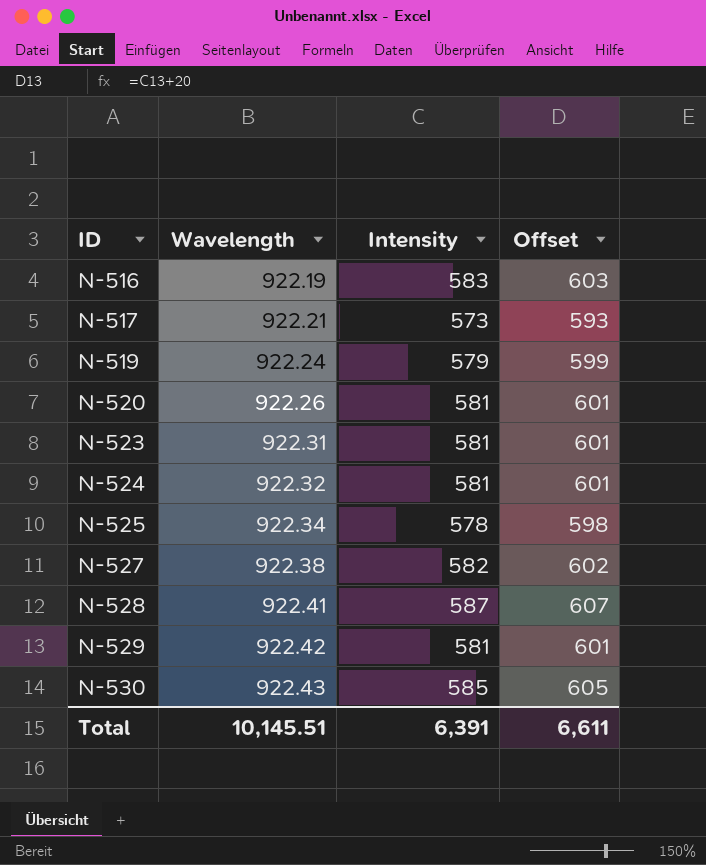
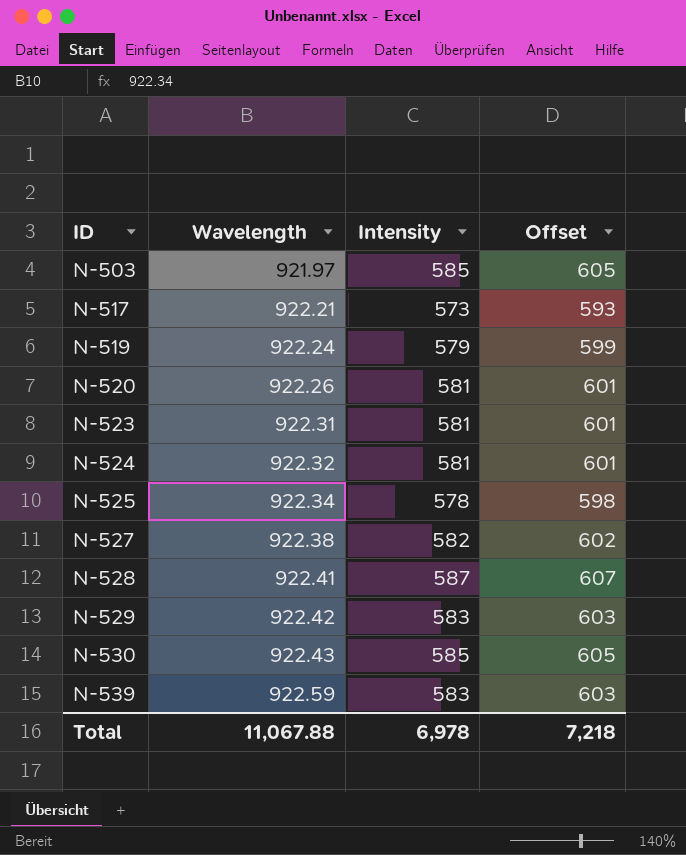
row N-516: 922.19 | 583 | 603 -> none
row N-503: none -> 921.97 | 585 | 605
N-529 | Intensity: 581 -> 583
N-529 | Offset: 601 -> 603
row N-539: none -> 922.59 | 583 | 603
Total | Wavelength: 10,145.51 -> 11,067.88
Total | Intensity: 6,391 -> 6,978
Total | Offset: 6,611 -> 7,218

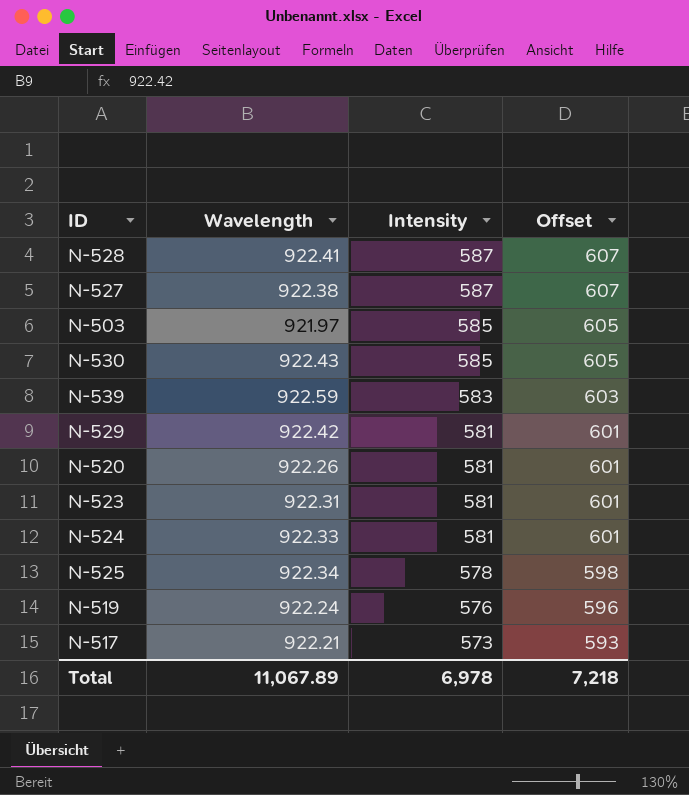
row order: ID ascending -> Intensity descending
N-527 | Intensity: 582 -> 587
N-527 | Offset: 602 -> 607
N-529 | Intensity: 583 -> 581
N-529 | Offset: 603 -> 601
N-524 | Wavelength: 922.32 -> 922.33
N-519 | Intensity: 579 -> 576
N-519 | Offset: 599 -> 596
Total | Wavelength: 11,067.88 -> 11,067.89

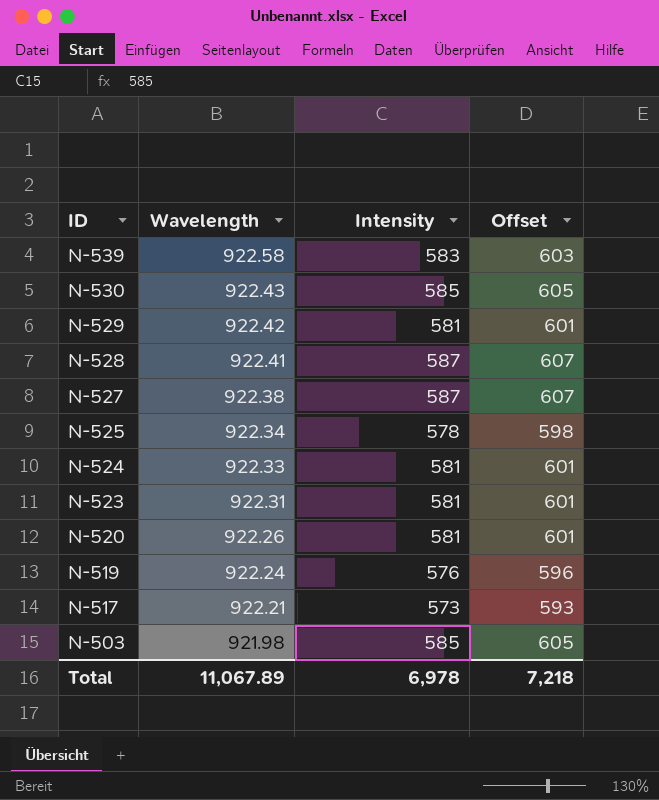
row order: Intensity descending -> ID descending
N-539 | Wavelength: 922.59 -> 922.58
N-503 | Wavelength: 921.97 -> 921.98

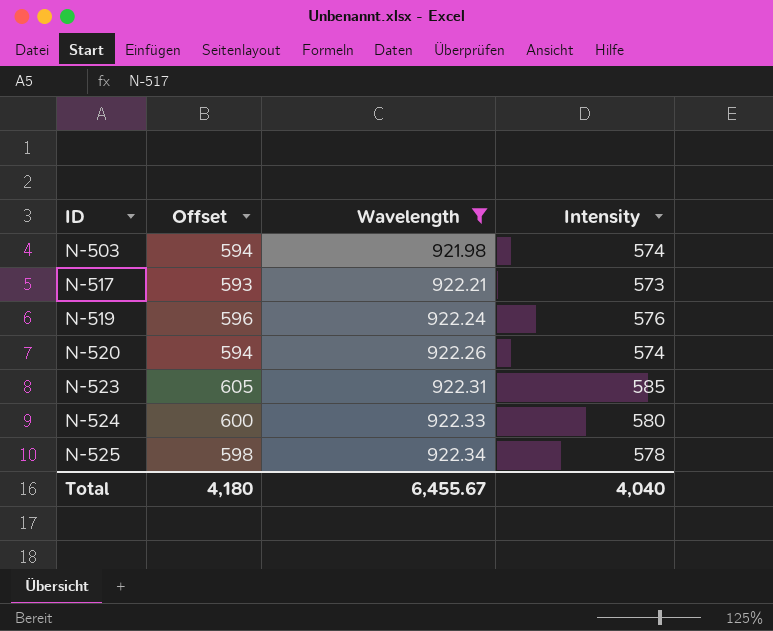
filter: none -> Wavelength <= 922.34
row order: ID descending -> ID ascending
column Offset | position: 4 -> 2
N-503 | Offset: 605 -> 594
N-503 | Intensity: 585 -> 574
N-520 | Offset: 601 -> 594
N-520 | Intensity: 581 -> 574
N-523 | Offset: 601 -> 605
N-523 | Intensity: 581 -> 585
N-524 | Offset: 601 -> 600
N-524 | Intensity: 581 -> 580
Total | Offset: 7,218 -> 4,180
Total | Wavelength: 11,067.89 -> 6,455.67
Total | Intensity: 6,978 -> 4,040

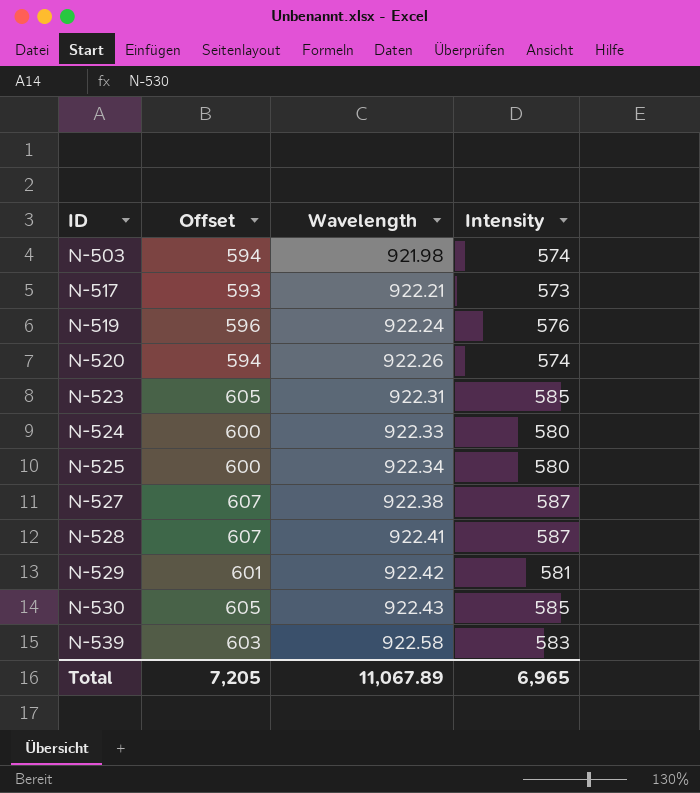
filter: Wavelength <= 922.34 -> none
N-525 | Offset: 598 -> 600
N-525 | Intensity: 578 -> 580
Total | Offset: 4,180 -> 7,205
Total | Wavelength: 6,455.67 -> 11,067.89
Total | Intensity: 4,040 -> 6,965

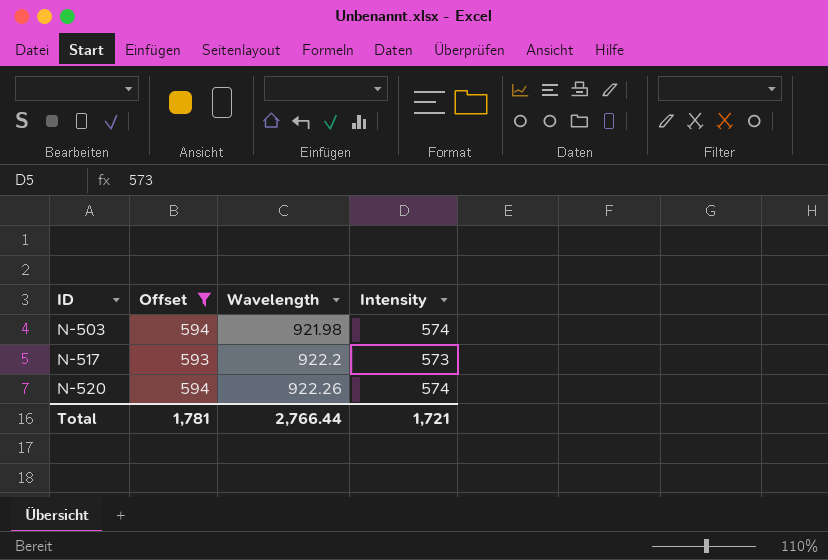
filter: none -> Offset <= 594
N-517 | Wavelength: 922.21 -> 922.2
Total | Offset: 7,205 -> 1,781
Total | Wavelength: 11,067.89 -> 2,766.44
Total | Intensity: 6,965 -> 1,721

